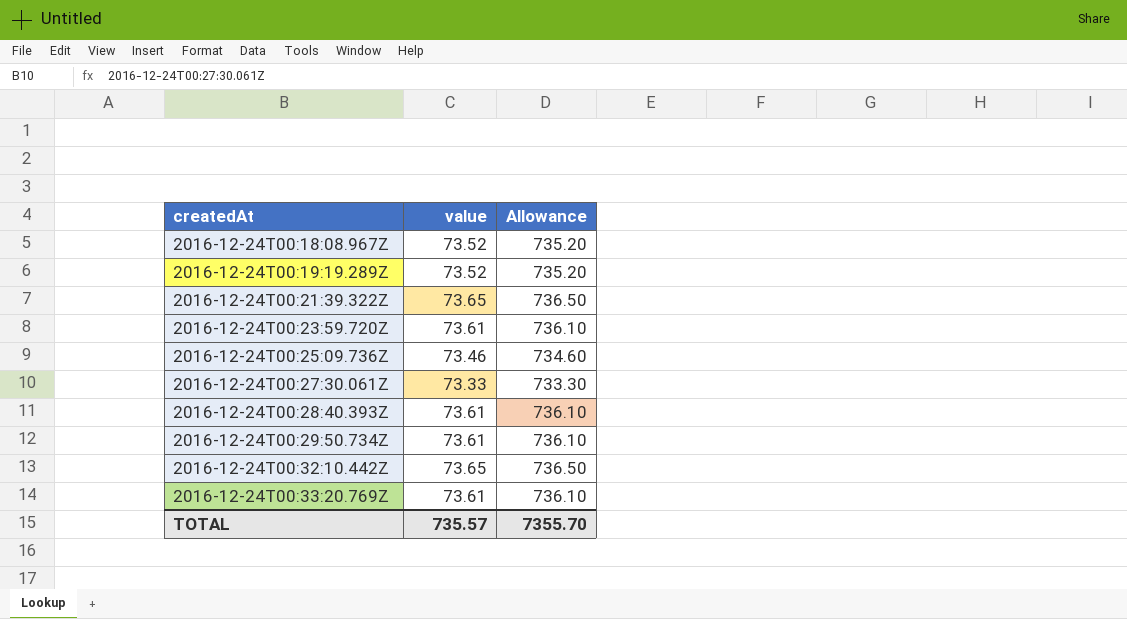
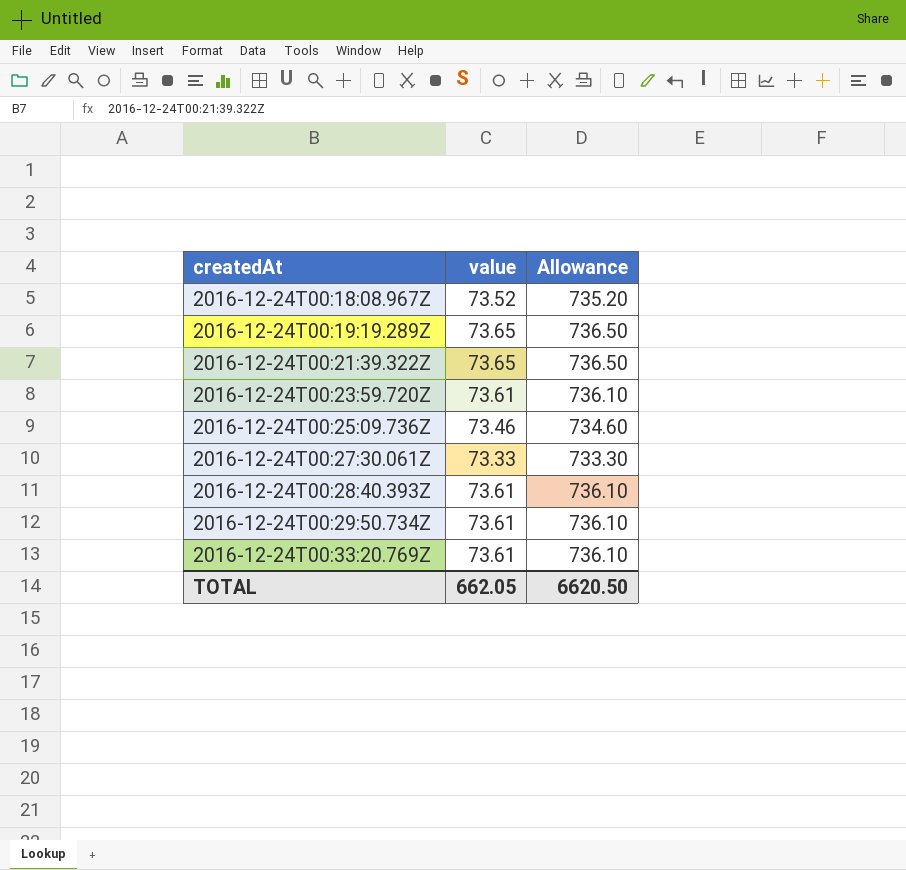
row 2016-12-24T00:32:10.442Z: 73.65 | 736.50 -> none
2016-12-24T00:19:19.289Z | value: 73.52 -> 73.65
2016-12-24T00:19:19.289Z | Allowance: 735.20 -> 736.50
TOTAL | value: 735.57 -> 662.05
TOTAL | Allowance: 7355.70 -> 6620.50

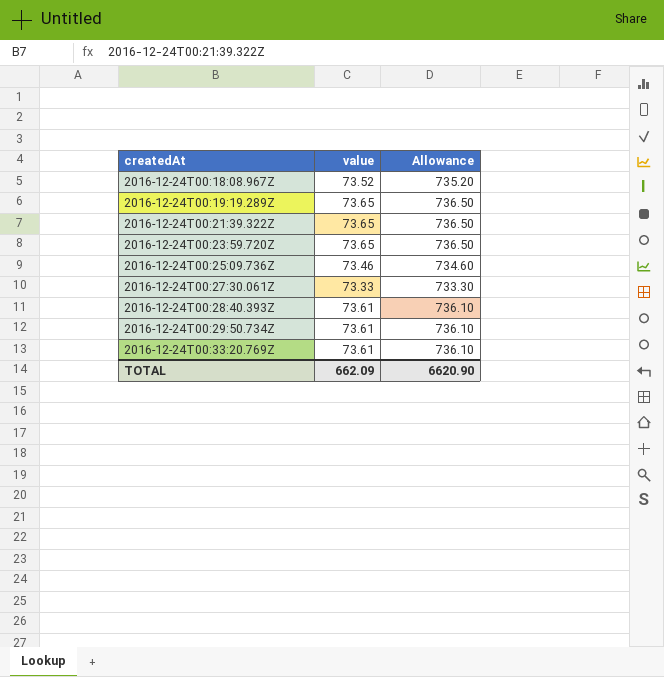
2016-12-24T00:23:59.720Z | value: 73.61 -> 73.65
2016-12-24T00:23:59.720Z | Allowance: 736.10 -> 736.50
TOTAL | value: 662.05 -> 662.09
TOTAL | Allowance: 6620.50 -> 6620.90

